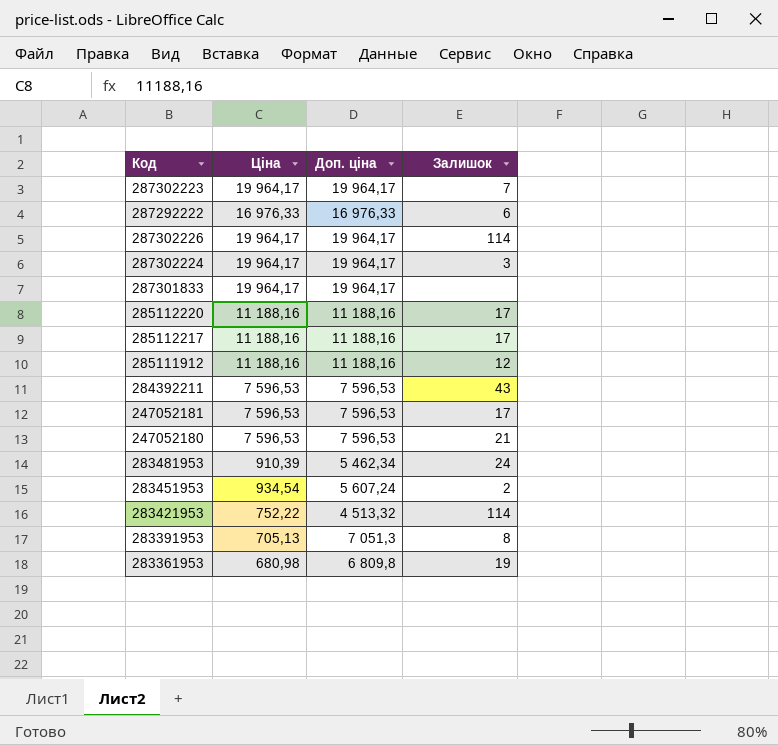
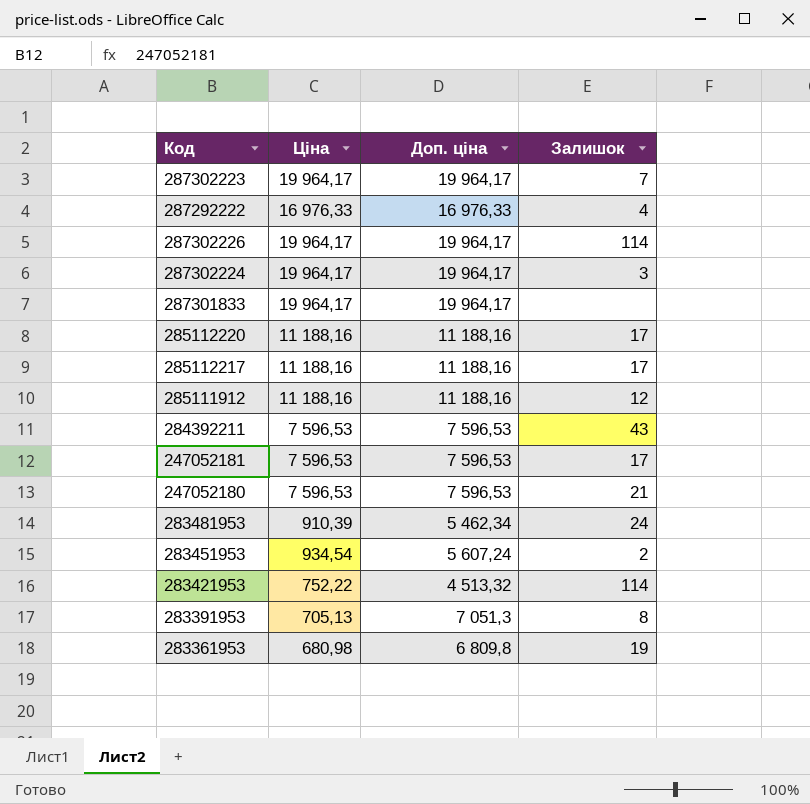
287292222 | Залишок: 6 -> 4

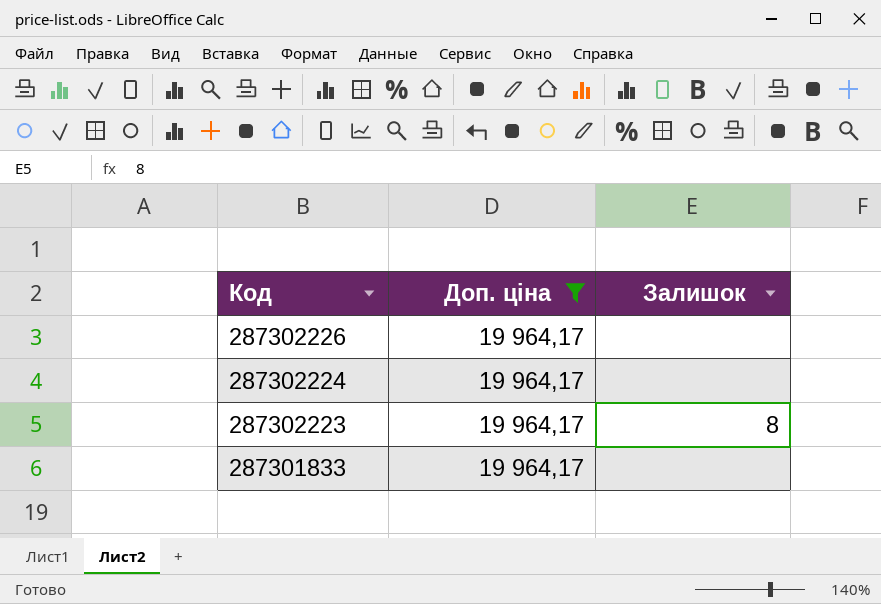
filter: none -> Доп. ціна = 19 964,17
row order: none -> Код descending
column Ціна | position: 2 -> none
287302226 | Залишок: 114 -> none
287302224 | Залишок: 3 -> none
287302223 | Залишок: 7 -> 8

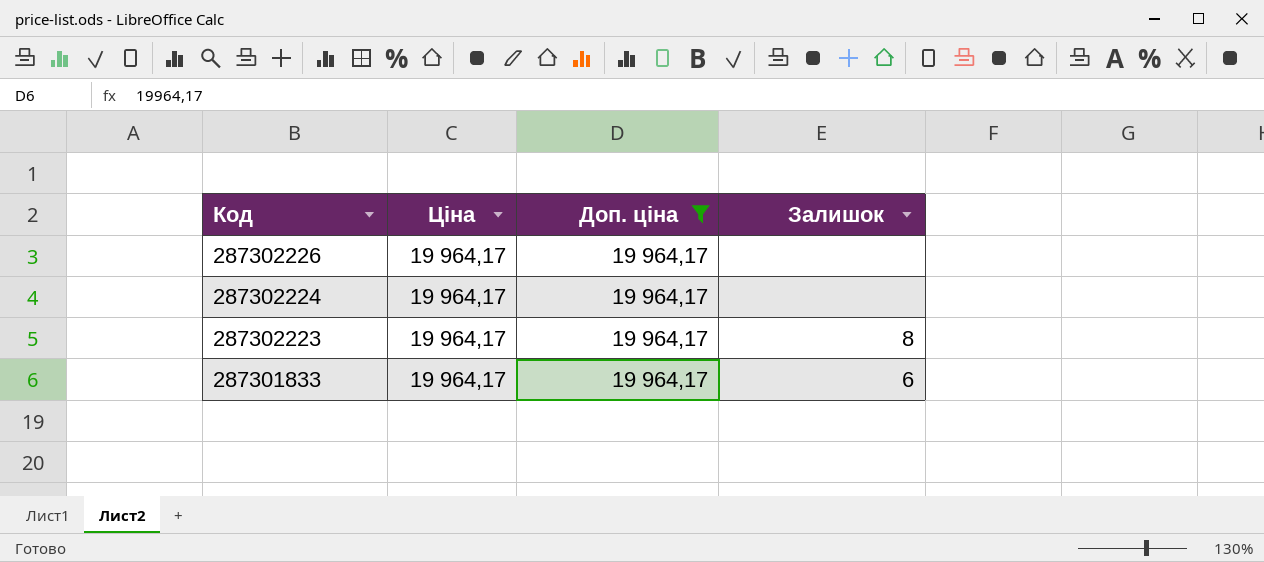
column Ціна | position: none -> 2
287301833 | Залишок: none -> 6

